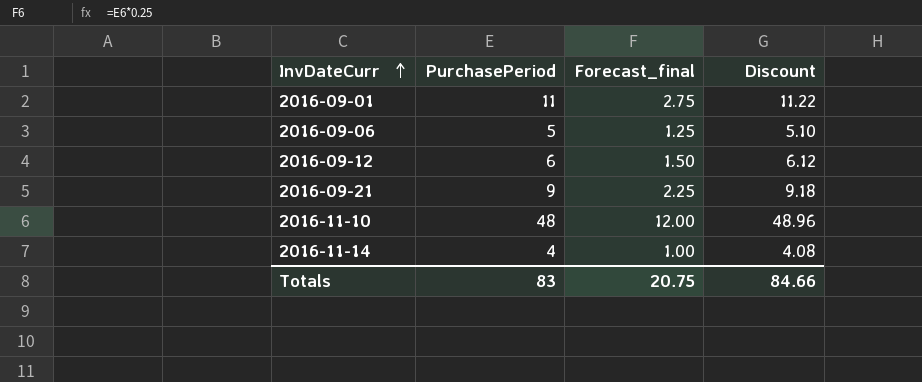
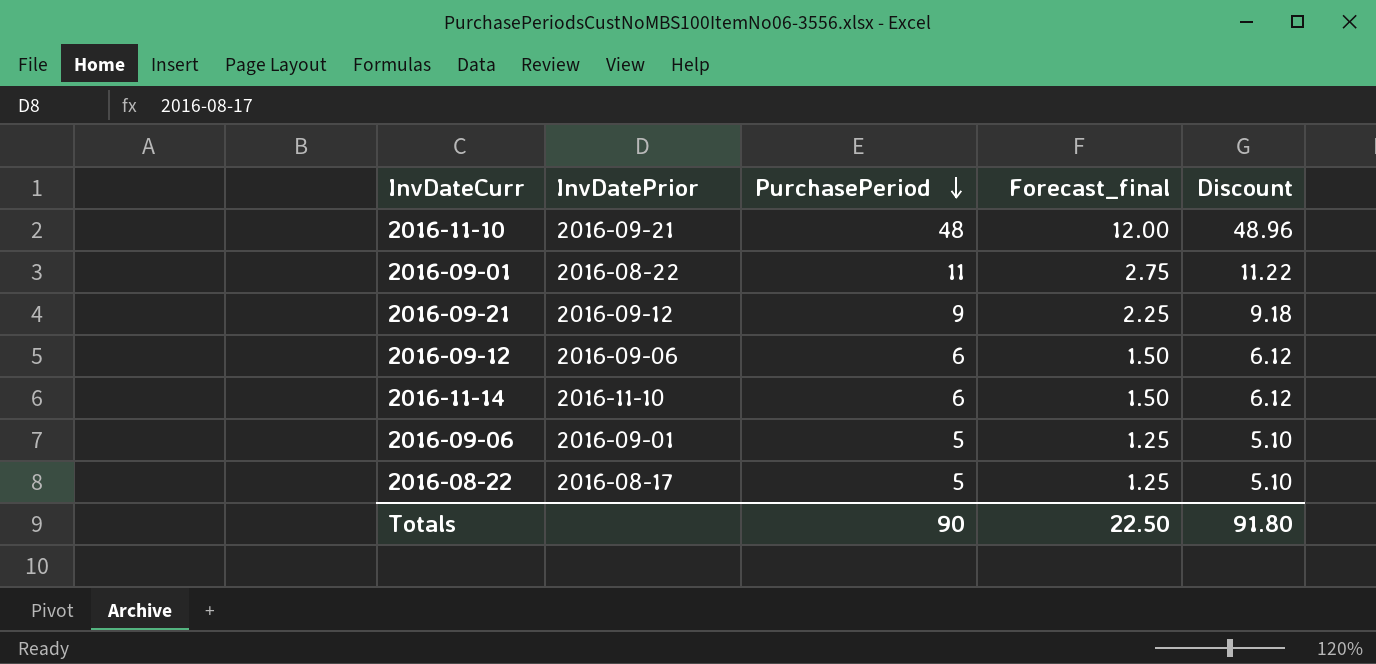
row order: InvDateCurr ascending -> PurchasePeriod descending
column InvDatePrior | position: none -> 2
2016-11-14 | PurchasePeriod: 4 -> 6
2016-11-14 | Forecast_final: 1.00 -> 1.50
2016-11-14 | Discount: 4.08 -> 6.12
row 2016-08-22: none -> 2016-08-17 | 5 | 1.25 | 5.10
Totals | PurchasePeriod: 83 -> 90
Totals | Forecast_final: 20.75 -> 22.50
Totals | Discount: 84.66 -> 91.80

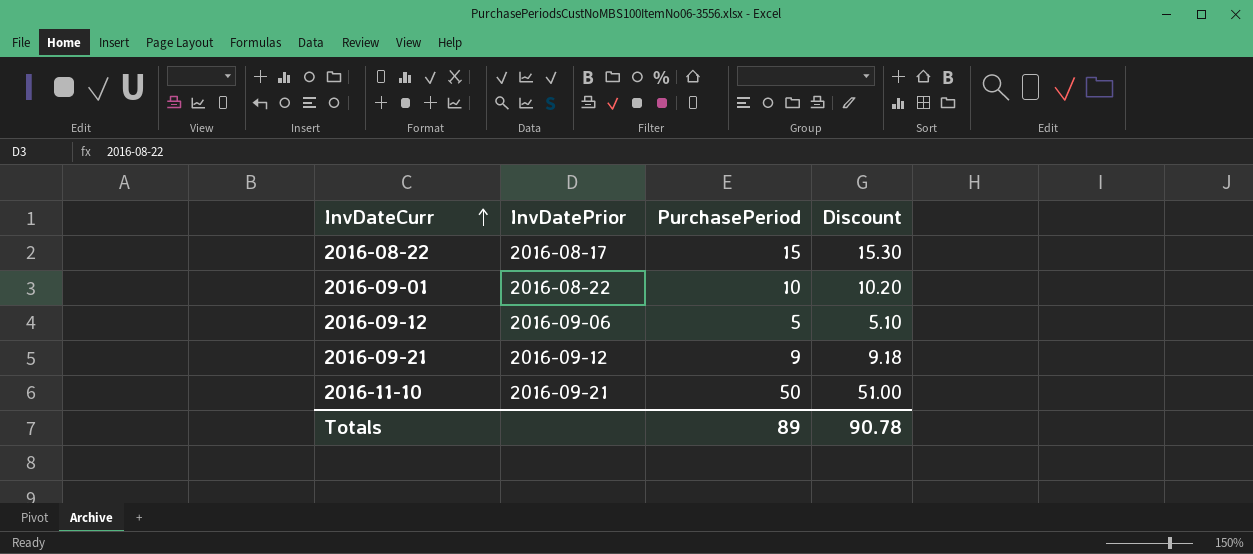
row order: PurchasePeriod descending -> InvDateCurr ascending
column Forecast_final | formula: [PurchasePeriod] * 0.25 -> none
row 2016-11-14: 2016-11-10 | 6 | 1.50 | 6.12 -> none
row 2016-09-06: 2016-09-01 | 5 | 1.25 | 5.10 -> none
2016-08-22 | PurchasePeriod: 5 -> 15
2016-08-22 | Discount: 5.10 -> 15.30
2016-09-01 | PurchasePeriod: 11 -> 10
2016-09-01 | Discount: 11.22 -> 10.20
2016-09-12 | PurchasePeriod: 6 -> 5
2016-09-12 | Discount: 6.12 -> 5.10
2016-11-10 | PurchasePeriod: 48 -> 50
2016-11-10 | Discount: 48.96 -> 51.00
Totals | PurchasePeriod: 90 -> 89
Totals | Discount: 91.80 -> 90.78

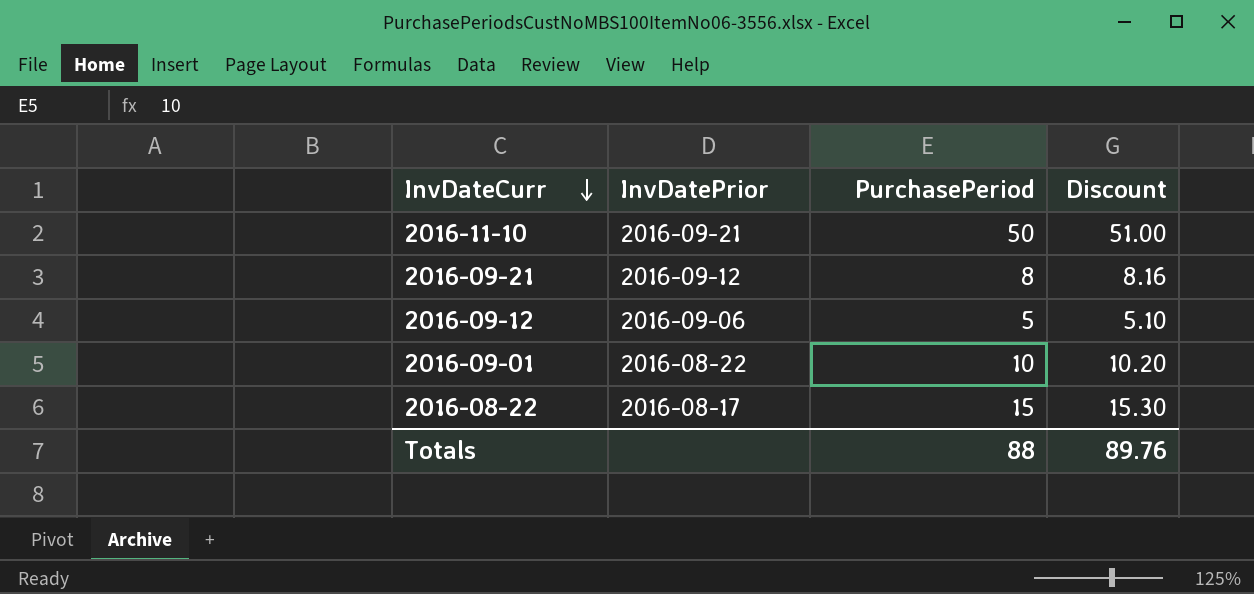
row order: InvDateCurr ascending -> InvDateCurr descending
2016-09-21 | PurchasePeriod: 9 -> 8
2016-09-21 | Discount: 9.18 -> 8.16
Totals | PurchasePeriod: 89 -> 88
Totals | Discount: 90.78 -> 89.76

